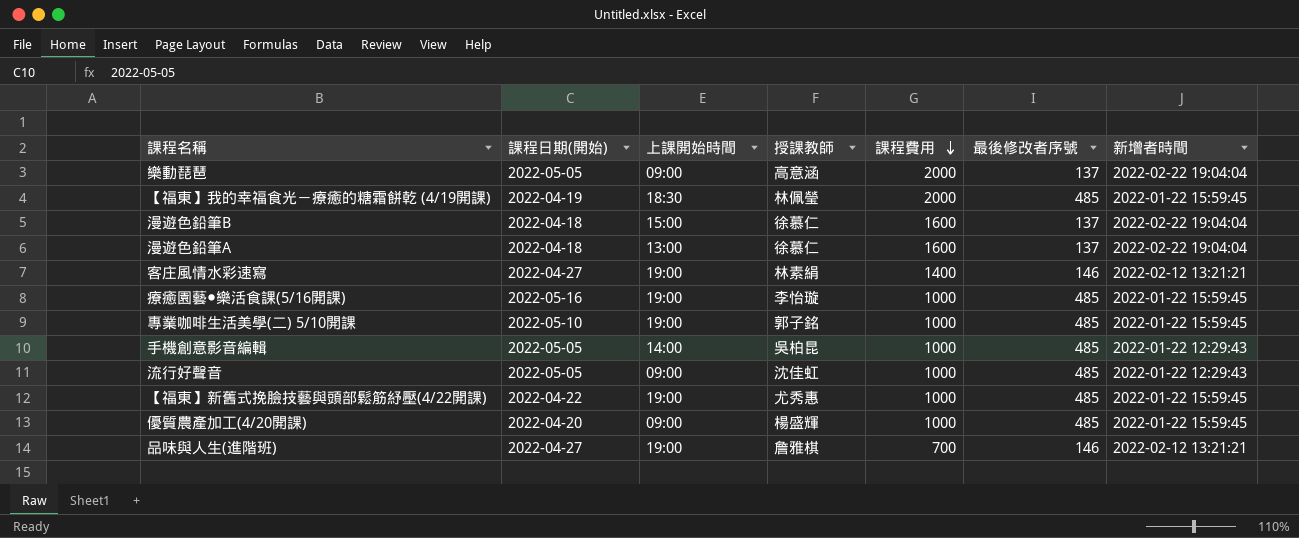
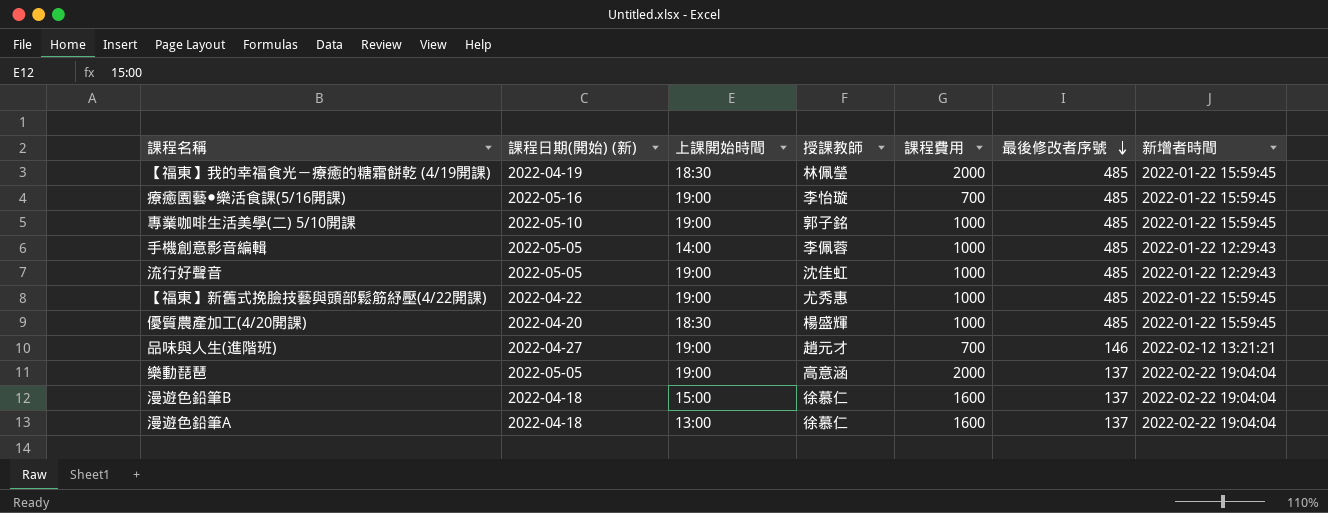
row order: 課程費用 descending -> 最後修改者序號 descending
column name: 課程日期(開始) -> 課程日期(開始) (新)
row 客庄風情水彩速寫: 2022-04-27 | 19:00 | 林素絹 | 1400 | 146 | 2022-02-12 13:21:21 -> none
療癒園藝●樂活食課(5/16開課) | 課程費用: 1000 -> 700
手機創意影音編輯 | 授課教師: 吳柏昆 -> 李佩蓉
流行好聲音 | 上課開始時間: 09:00 -> 19:00
優質農產加工(4/20開課) | 上課開始時間: 09:00 -> 18:30
品味與人生(進階班) | 授課教師: 詹雅棋 -> 趙元才
樂動琵琶 | 上課開始時間: 09:00 -> 19:00

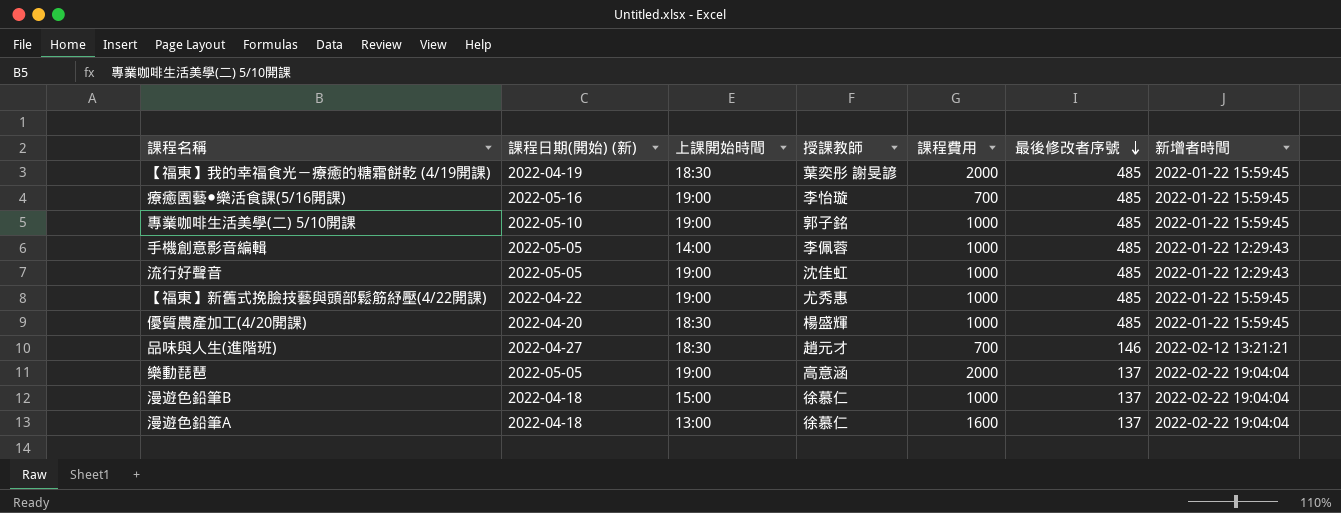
【福東】我的幸福食光－療癒的糖霜餅乾 (4/19開課) | 授課教師: 林佩瑩 -> 葉奕彤 謝旻諺
品味與人生(進階班) | 上課開始時間: 19:00 -> 18:30
漫遊色鉛筆B | 課程費用: 1600 -> 1000

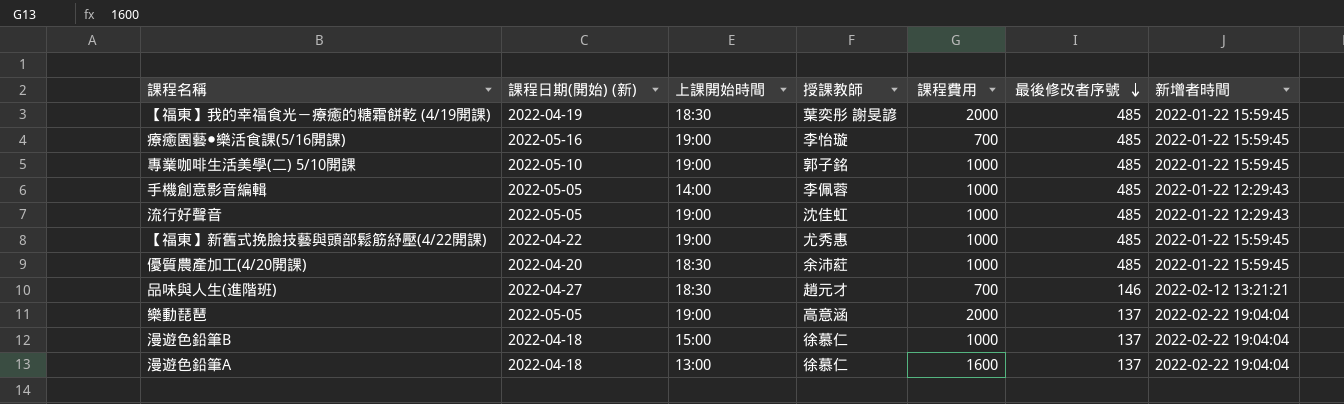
優質農產加工(4/20開課) | 授課教師: 楊盛輝 -> 余沛葒

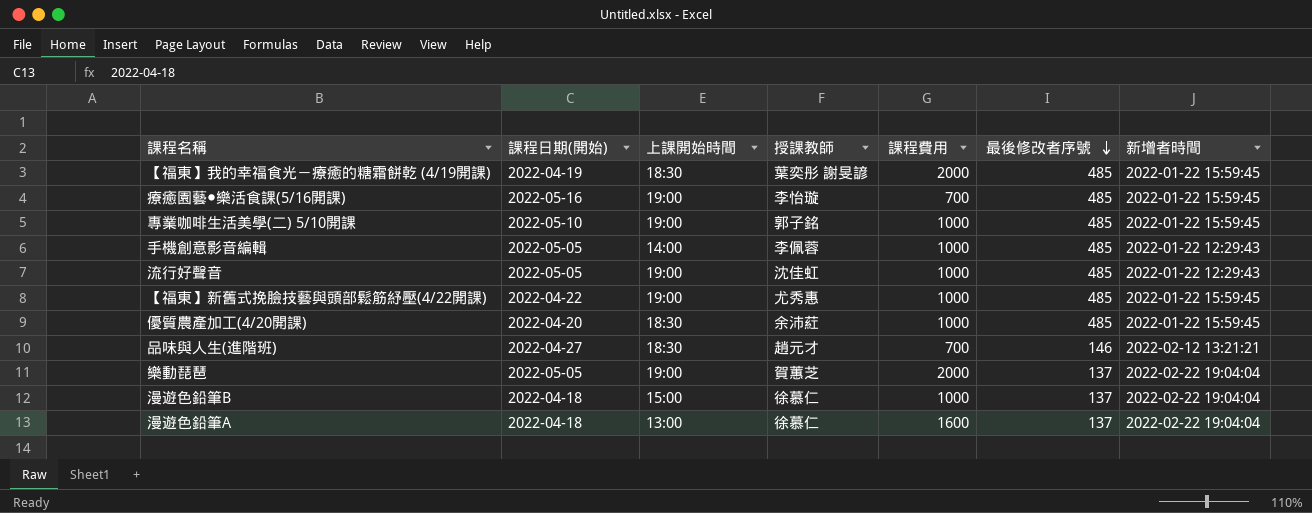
column name: 課程日期(開始) (新) -> 課程日期(開始)
樂動琵琶 | 授課教師: 高意涵 -> 賀蕙芝

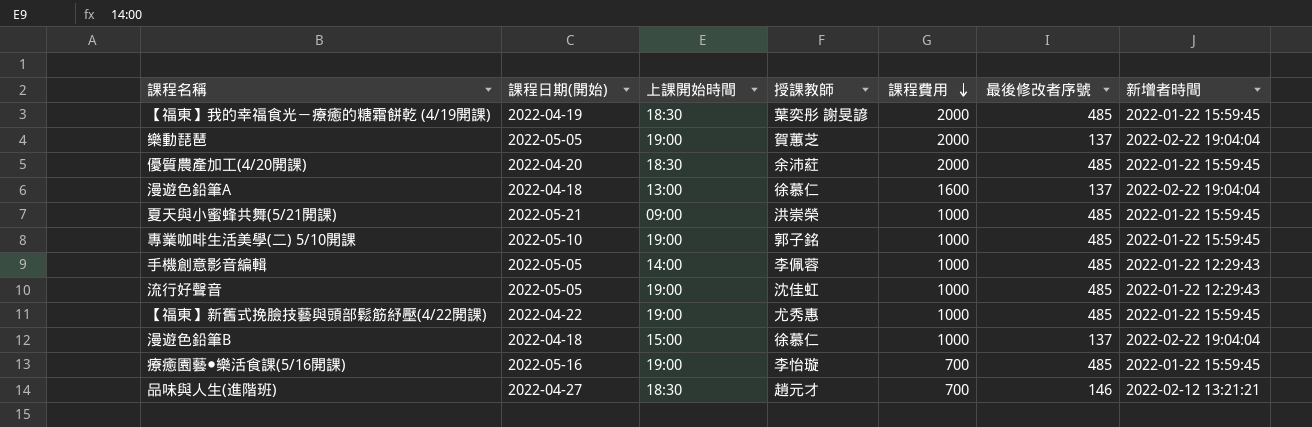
row order: 最後修改者序號 descending -> 課程費用 descending
優質農產加工(4/20開課) | 課程費用: 1000 -> 2000
row 夏天與小蜜蜂共舞(5/21開課): none -> 2022-05-21 | 09:00 | 洪崇榮 | 1000 | 485 | 2022-01-22 15:59:45

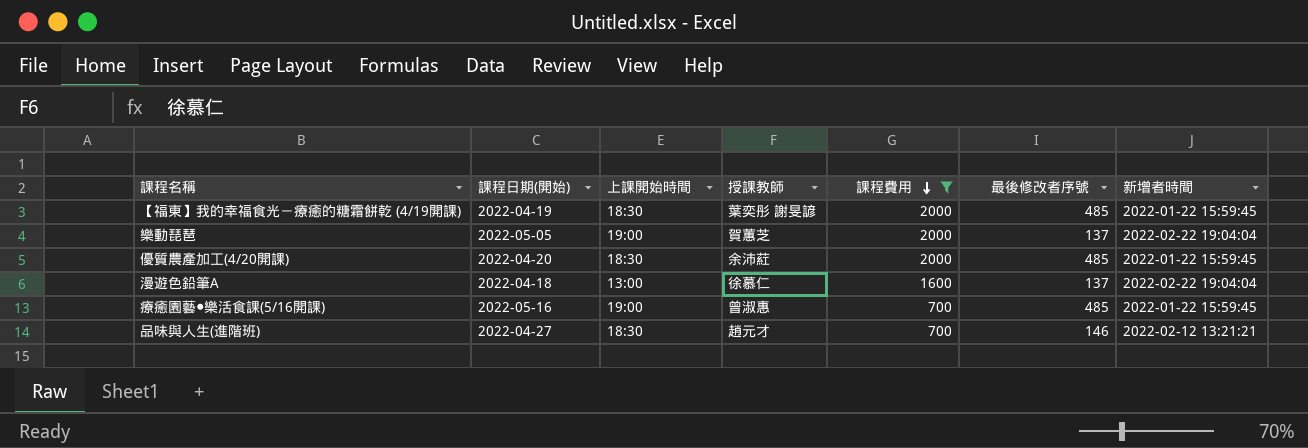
filter: none -> 課程費用 != 1000
療癒園藝●樂活食課(5/16開課) | 授課教師: 李怡璇 -> 曾淑惠

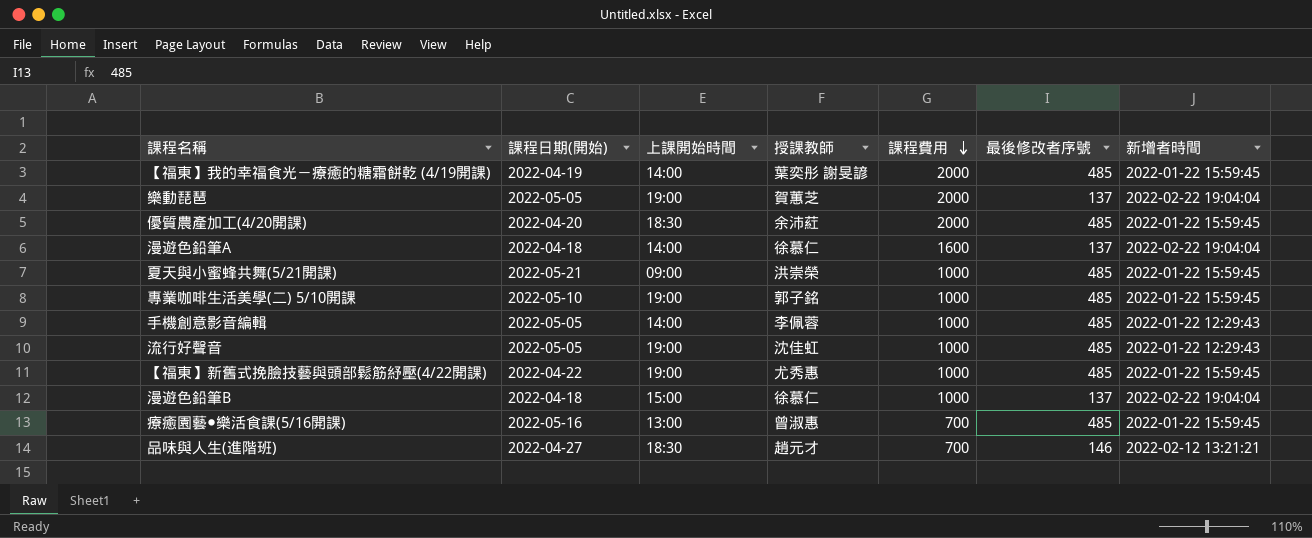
filter: 課程費用 != 1000 -> none
【福東】我的幸福食光－療癒的糖霜餅乾 (4/19開課) | 上課開始時間: 18:30 -> 14:00
漫遊色鉛筆A | 上課開始時間: 13:00 -> 14:00
療癒園藝●樂活食課(5/16開課) | 上課開始時間: 19:00 -> 13:00

